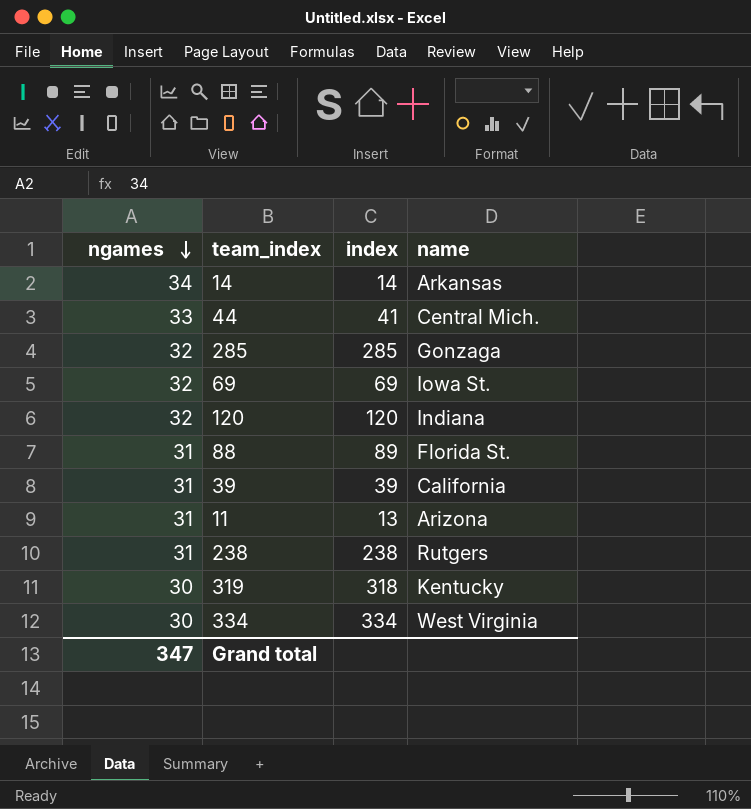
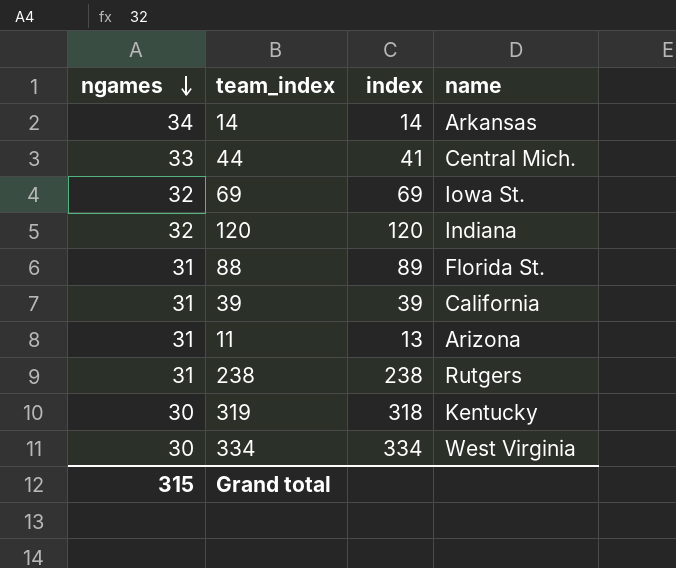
row 285: 32 | 285 | Gonzaga -> none
Grand total | ngames: 347 -> 315

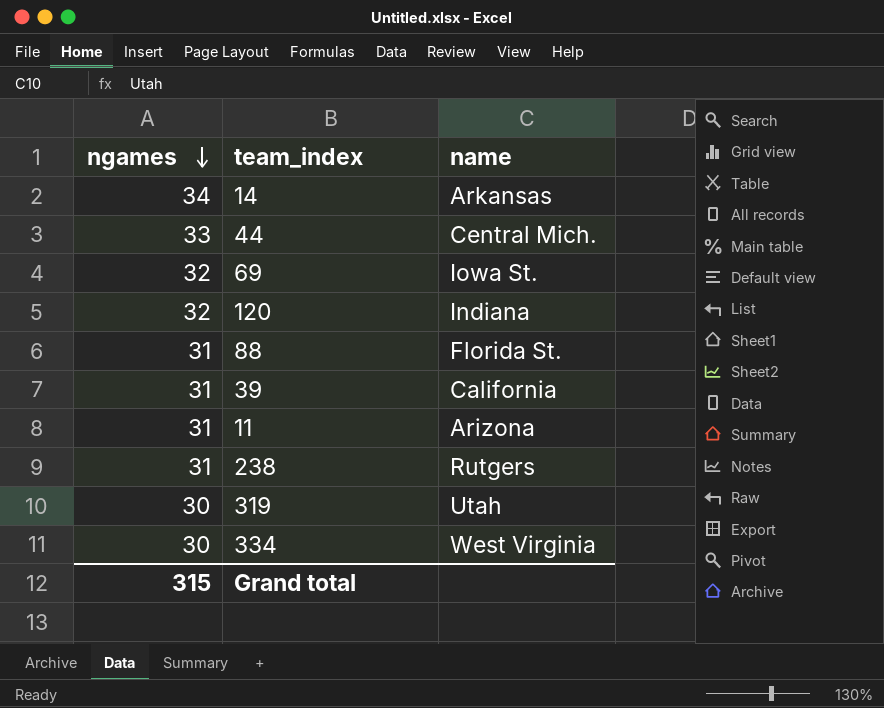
column index | position: 3 -> none
319 | name: Kentucky -> Utah

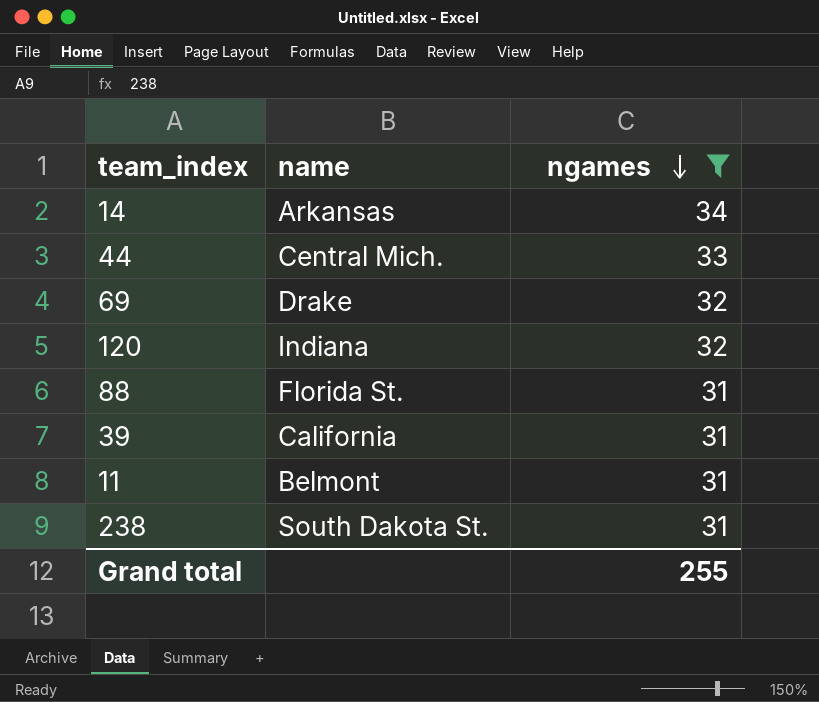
filter: none -> ngames != 30
column ngames | position: 1 -> 3
69 | name: Iowa St. -> Drake
11 | name: Arizona -> Belmont
238 | name: Rutgers -> South Dakota St.
Grand total | ngames: 315 -> 255

